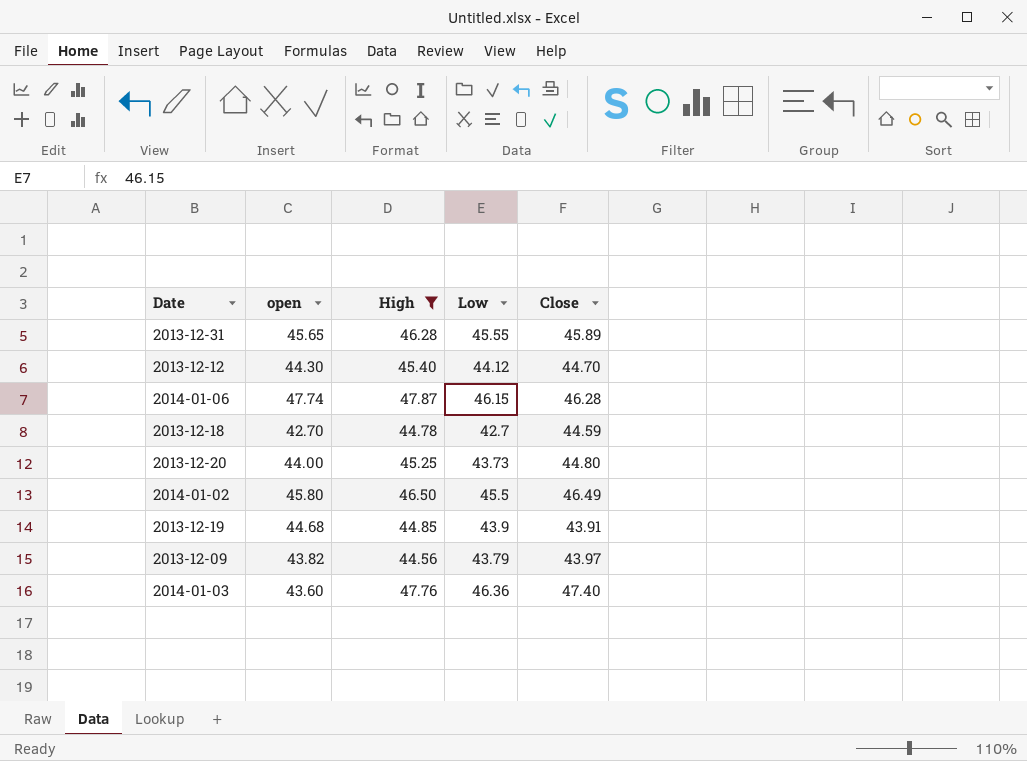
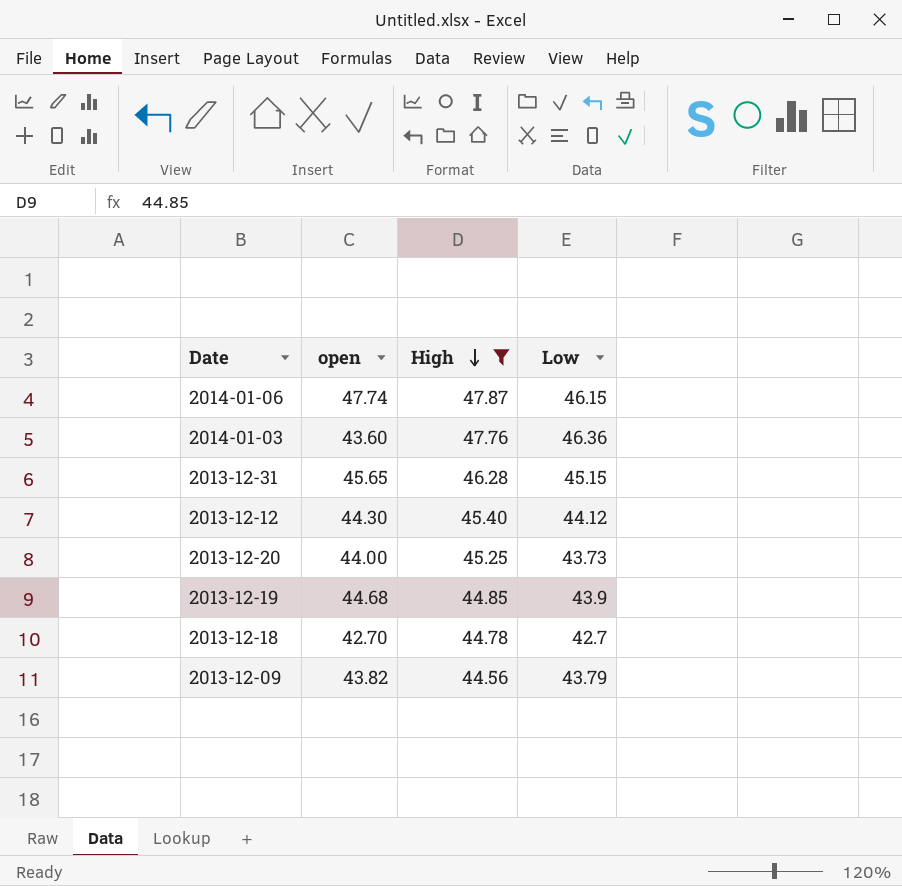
row order: none -> High descending
column Close | position: 5 -> none
row 2014-01-02: 45.80 | 46.50 | 45.5 | 46.49 -> none
2013-12-31 | Low: 45.55 -> 45.15

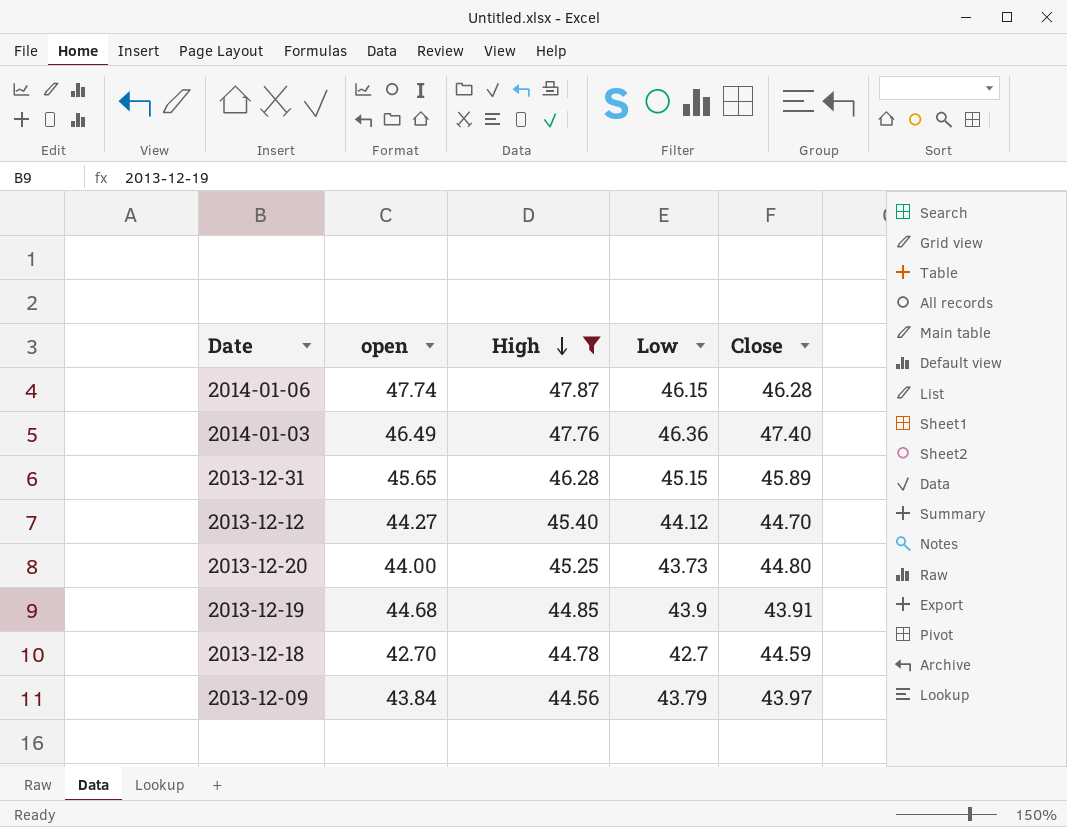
column Close | position: none -> 5
2014-01-03 | open: 43.60 -> 46.49
2013-12-12 | open: 44.30 -> 44.27
2013-12-09 | open: 43.82 -> 43.84

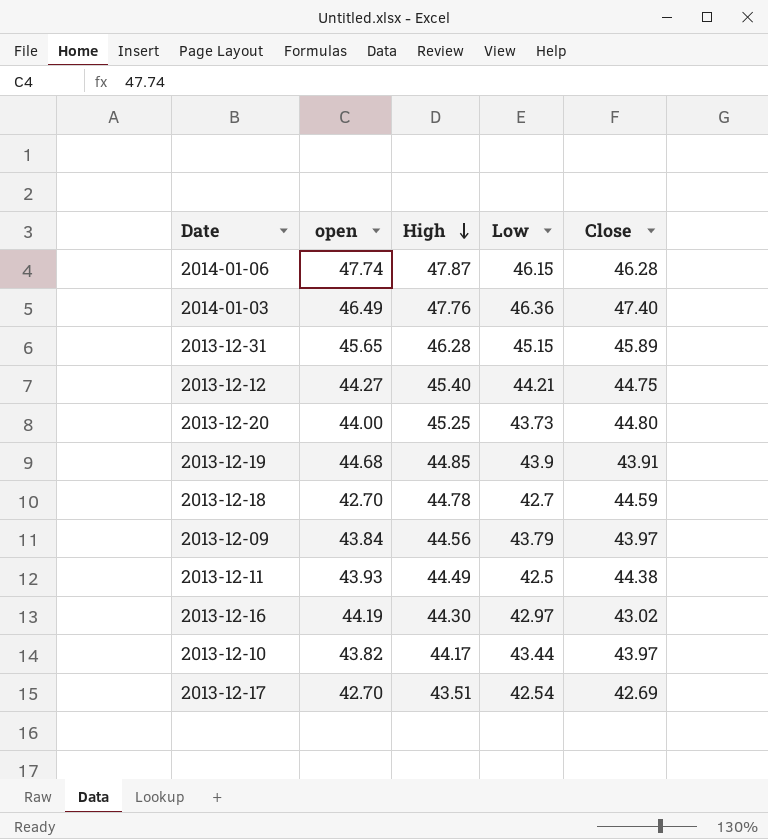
filter: High >= 44.56 -> none
2013-12-12 | Low: 44.12 -> 44.21
2013-12-12 | Close: 44.70 -> 44.75

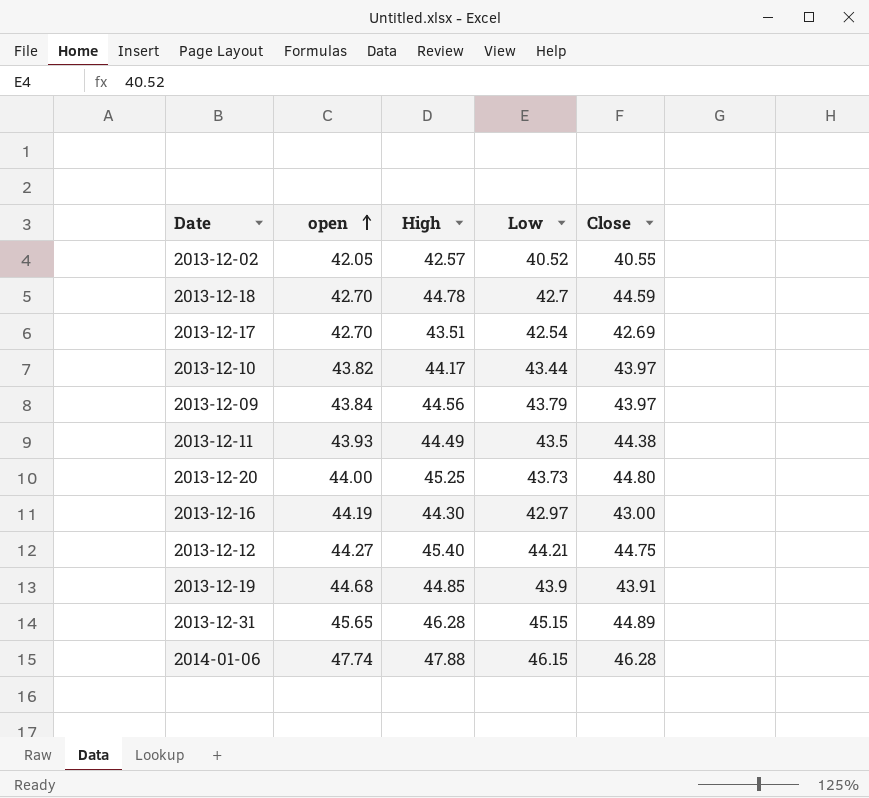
row order: High descending -> open ascending
row 2014-01-03: 46.49 | 47.76 | 46.36 | 47.40 -> none
row 2013-12-02: none -> 42.05 | 42.57 | 40.52 | 40.55
2013-12-11 | Low: 42.5 -> 43.5
2013-12-16 | Close: 43.02 -> 43.00
2013-12-31 | Close: 45.89 -> 44.89
2014-01-06 | High: 47.87 -> 47.88

